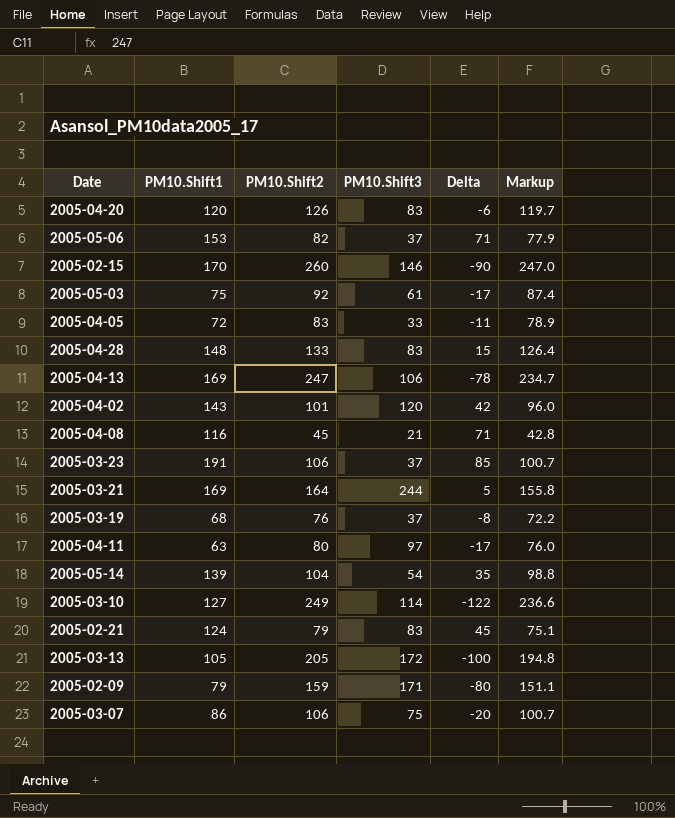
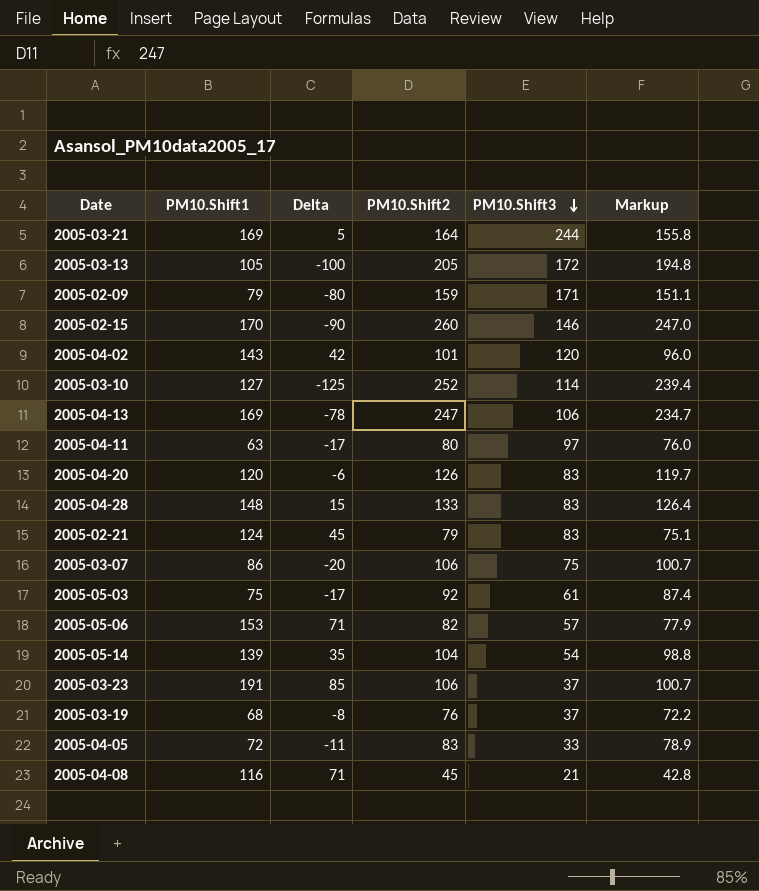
row order: none -> PM10.Shift3 descending
column Delta | position: 5 -> 3
2005-03-10 | Delta: -122 -> -125
2005-03-10 | PM10.Shift2: 249 -> 252
2005-03-10 | Markup: 236.6 -> 239.4
2005-05-06 | PM10.Shift3: 37 -> 57

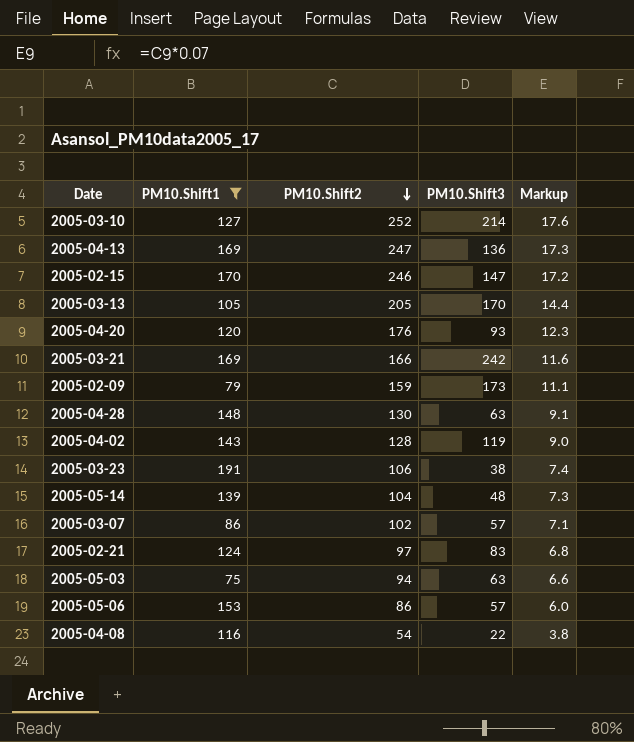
filter: none -> PM10.Shift1 >= 75
row order: PM10.Shift3 descending -> PM10.Shift2 descending
column Delta | formula: [PM10.Shift1] - [PM10.Shift2] -> none
column Markup | formula: [PM10.Shift2] * 0.95 -> [PM10.Shift2] * 0.07
2005-03-10 | PM10.Shift3: 114 -> 214
2005-04-13 | PM10.Shift3: 106 -> 136
2005-02-15 | PM10.Shift2: 260 -> 246
2005-02-15 | PM10.Shift3: 146 -> 147
2005-03-13 | PM10.Shift3: 172 -> 170
2005-04-20 | PM10.Shift2: 126 -> 176
2005-04-20 | PM10.Shift3: 83 -> 93
2005-03-21 | PM10.Shift2: 164 -> 166
2005-03-21 | PM10.Shift3: 244 -> 242
2005-02-09 | PM10.Shift3: 171 -> 173
2005-04-28 | PM10.Shift2: 133 -> 130
2005-04-28 | PM10.Shift3: 83 -> 63
2005-04-02 | PM10.Shift2: 101 -> 128
2005-04-02 | PM10.Shift3: 120 -> 119
2005-03-23 | PM10.Shift3: 37 -> 38
2005-05-14 | PM10.Shift3: 54 -> 48
2005-03-07 | PM10.Shift2: 106 -> 102
2005-03-07 | PM10.Shift3: 75 -> 57
2005-02-21 | PM10.Shift2: 79 -> 97
2005-05-03 | PM10.Shift2: 92 -> 94
2005-05-03 | PM10.Shift3: 61 -> 63
2005-05-06 | PM10.Shift2: 82 -> 86
2005-04-08 | PM10.Shift2: 45 -> 54
2005-04-08 | PM10.Shift3: 21 -> 22

